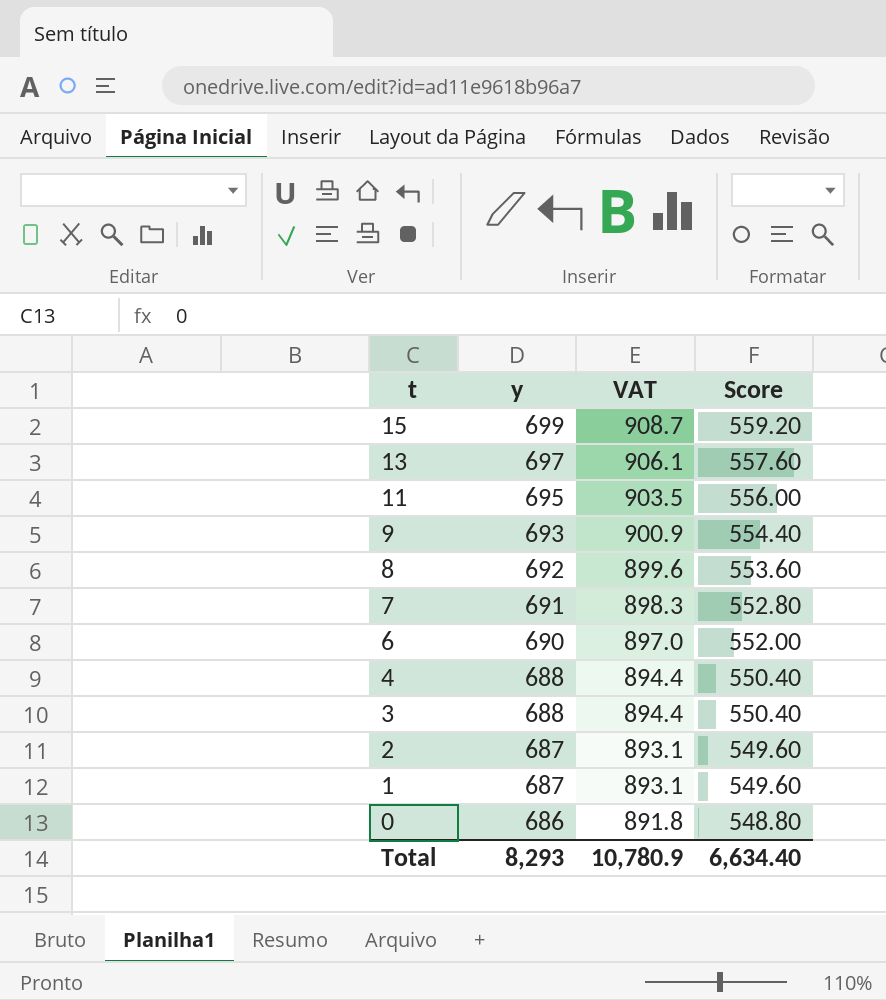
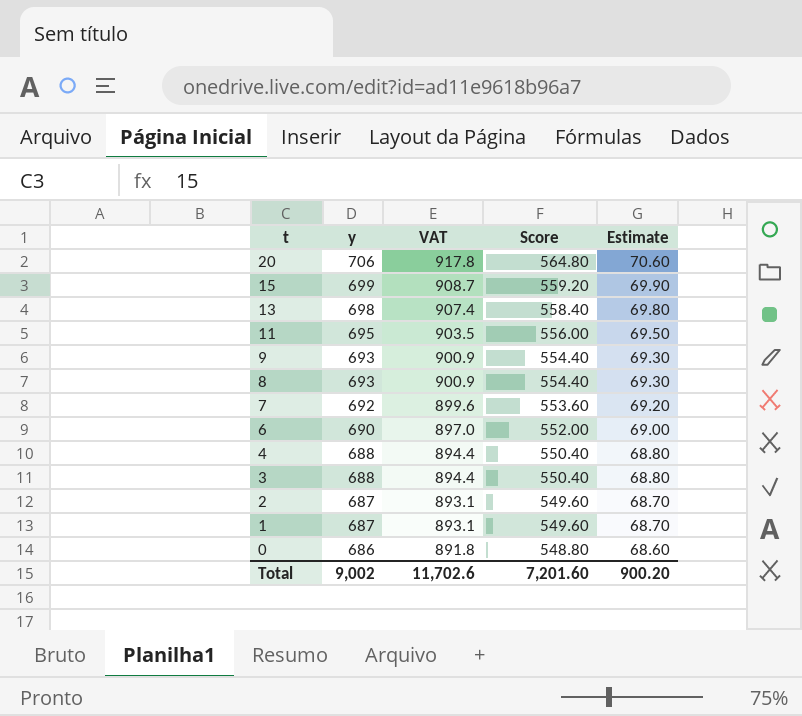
column Estimate | formula: none -> [y] * 0.1
row 20: none -> 706 | 917.8 | 564.80 | 70.60
13 | y: 697 -> 698
13 | VAT: 906.1 -> 907.4
13 | Score: 557.60 -> 558.40
8 | y: 692 -> 693
8 | VAT: 899.6 -> 900.9
8 | Score: 553.60 -> 554.40
7 | y: 691 -> 692
7 | VAT: 898.3 -> 899.6
7 | Score: 552.80 -> 553.60
Total | y: 8,293 -> 9,002
Total | VAT: 10,780.9 -> 11,702.6
Total | Score: 6,634.40 -> 7,201.60

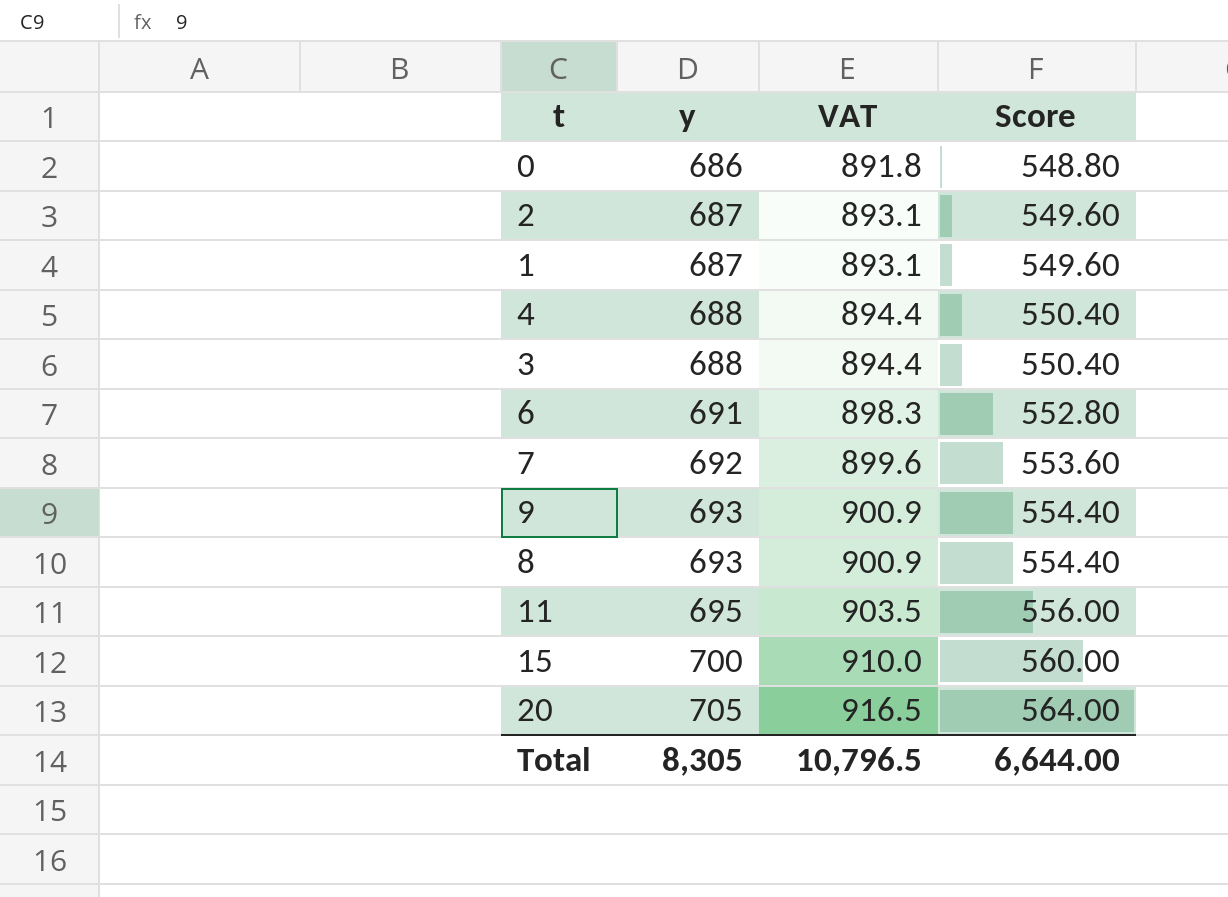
row order: t descending -> y ascending
column Estimate | formula: [y] * 0.1 -> none
row 13: 698 | 907.4 | 558.40 | 69.80 -> none
6 | y: 690 -> 691
6 | VAT: 897.0 -> 898.3
6 | Score: 552.00 -> 552.80
15 | y: 699 -> 700
15 | VAT: 908.7 -> 910.0
15 | Score: 559.20 -> 560.00
20 | y: 706 -> 705
20 | VAT: 917.8 -> 916.5
20 | Score: 564.80 -> 564.00
Total | y: 9,002 -> 8,305
Total | VAT: 11,702.6 -> 10,796.5
Total | Score: 7,201.60 -> 6,644.00

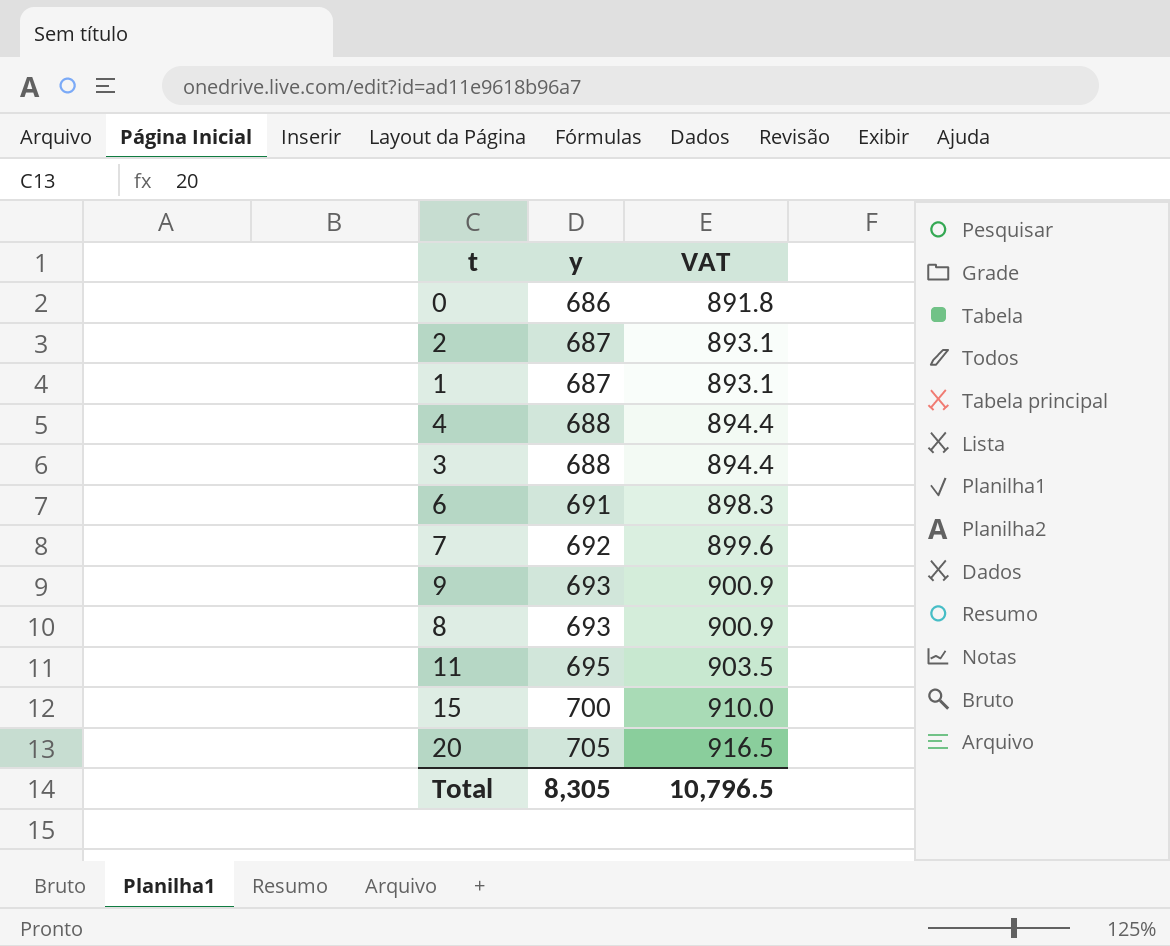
column Score | formula: [y] * 0.8 -> none

